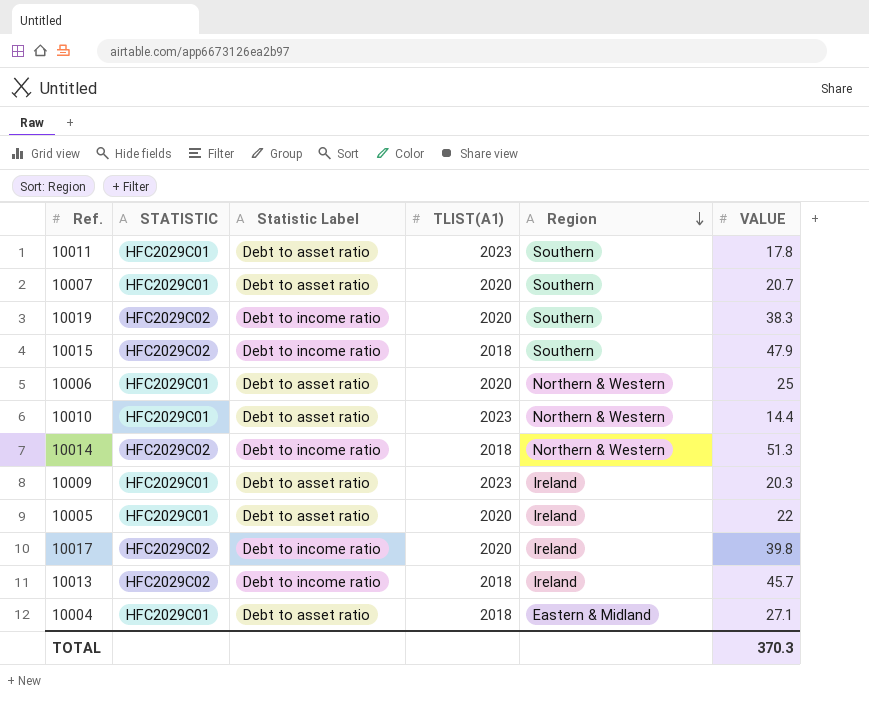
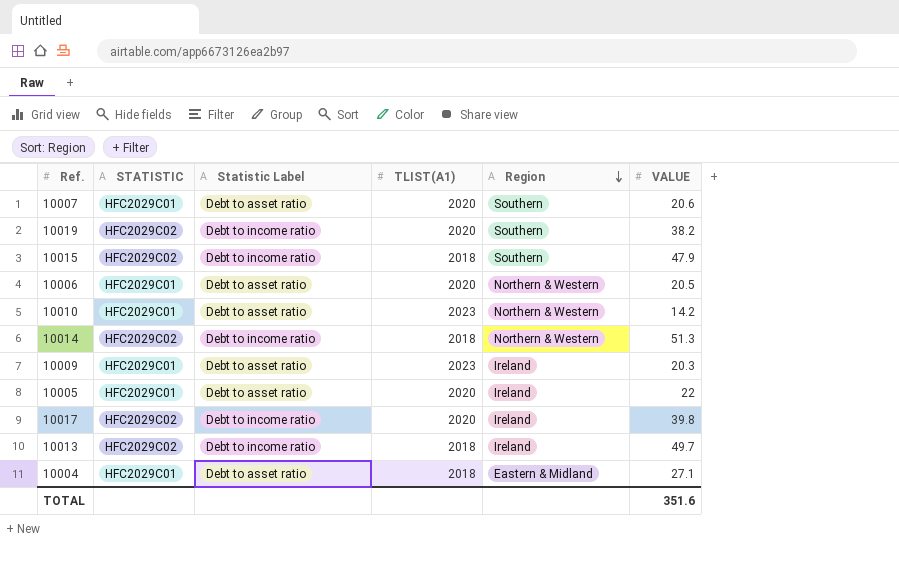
row 10011: HFC2029C01 | Debt to asset ratio | 2023 | Southern | 17.8 -> none
10007 | VALUE: 20.7 -> 20.6
10019 | VALUE: 38.3 -> 38.2
10006 | VALUE: 25 -> 20.5
10010 | VALUE: 14.4 -> 14.2
10013 | VALUE: 45.7 -> 49.7
TOTAL | VALUE: 370.3 -> 351.6

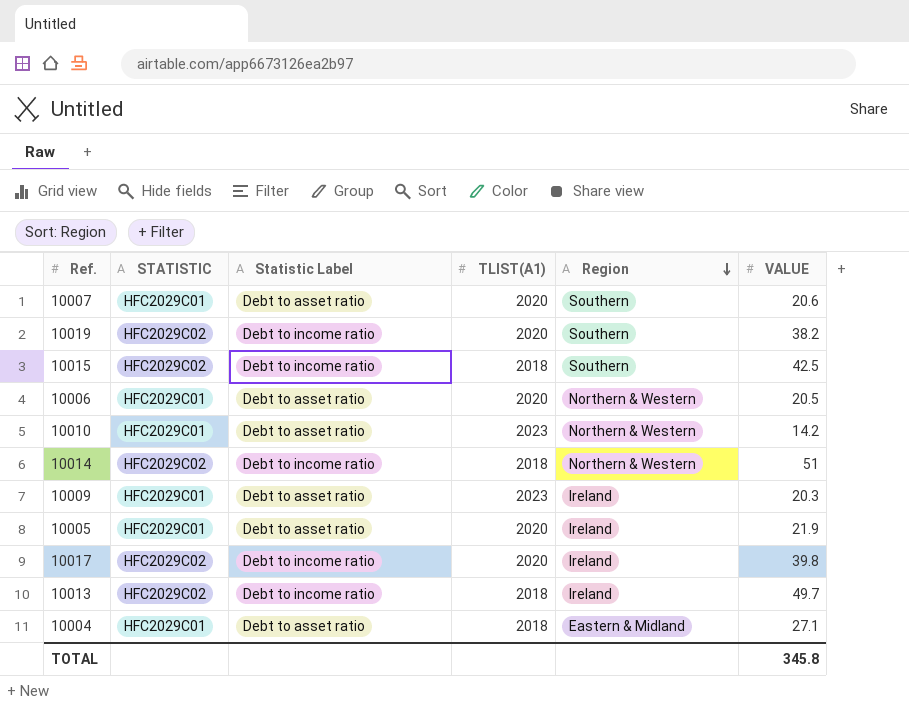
10015 | VALUE: 47.9 -> 42.5
10014 | VALUE: 51.3 -> 51
10005 | VALUE: 22 -> 21.9
TOTAL | VALUE: 351.6 -> 345.8

